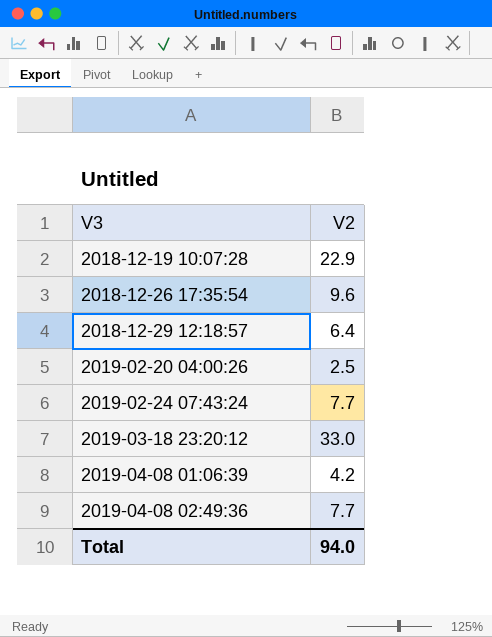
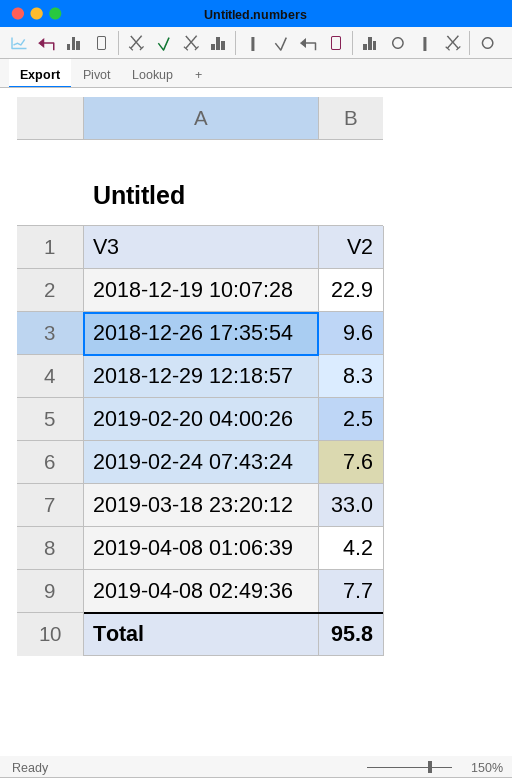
2018-12-29 12:18:57 | V2: 6.4 -> 8.3
2019-02-24 07:43:24 | V2: 7.7 -> 7.6
Total | V2: 94.0 -> 95.8

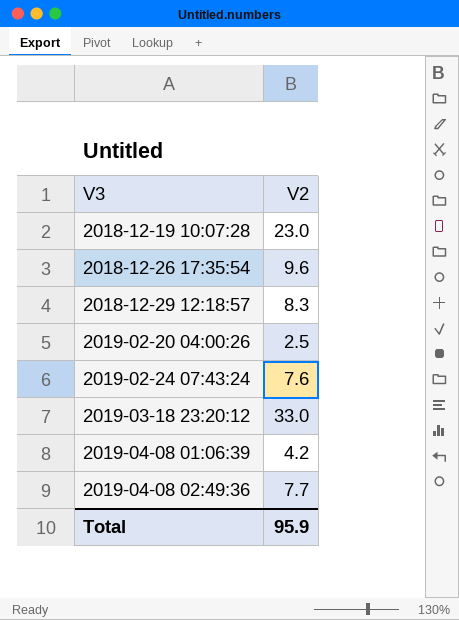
2018-12-19 10:07:28 | V2: 22.9 -> 23.0
Total | V2: 95.8 -> 95.9

